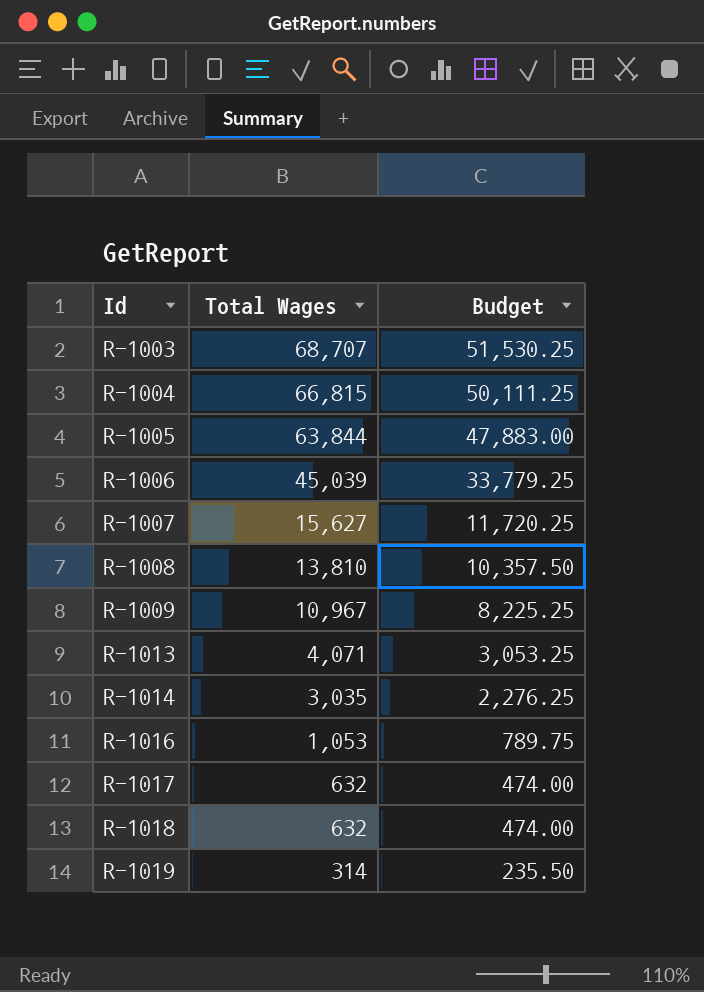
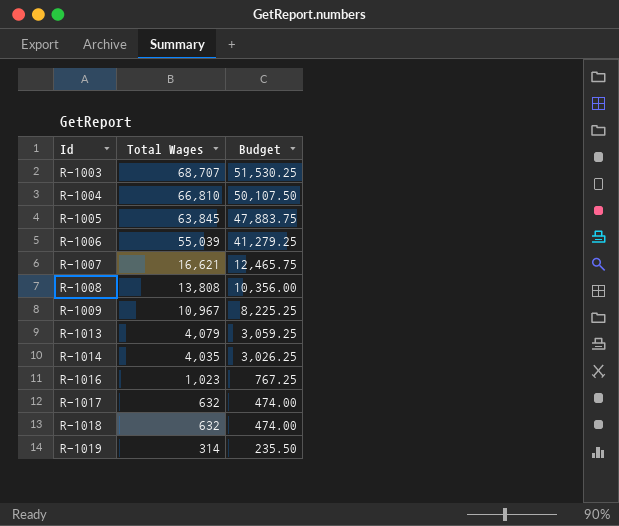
R-1004 | Total Wages: 66,815 -> 66,810
R-1004 | Budget: 50,111.25 -> 50,107.50
R-1005 | Total Wages: 63,844 -> 63,845
R-1005 | Budget: 47,883.00 -> 47,883.75
R-1006 | Total Wages: 45,039 -> 55,039
R-1006 | Budget: 33,779.25 -> 41,279.25
R-1007 | Total Wages: 15,627 -> 16,621
R-1007 | Budget: 11,720.25 -> 12,465.75
R-1008 | Total Wages: 13,810 -> 13,808
R-1008 | Budget: 10,357.50 -> 10,356.00
R-1013 | Total Wages: 4,071 -> 4,079
R-1013 | Budget: 3,053.25 -> 3,059.25
R-1014 | Total Wages: 3,035 -> 4,035
R-1014 | Budget: 2,276.25 -> 3,026.25
R-1016 | Total Wages: 1,053 -> 1,023
R-1016 | Budget: 789.75 -> 767.25

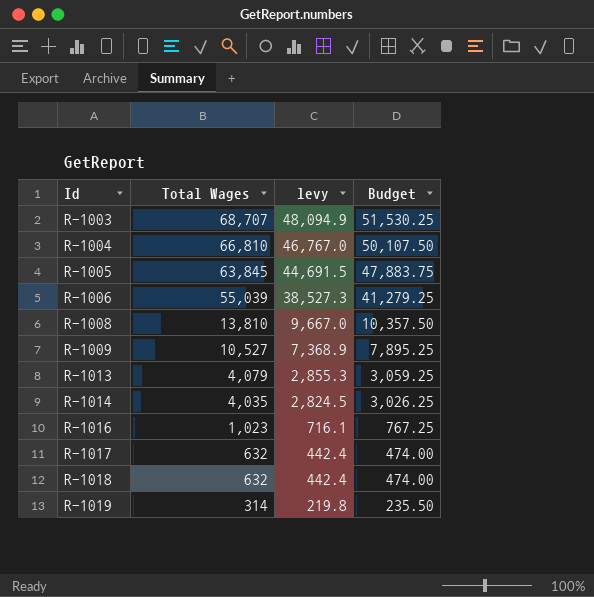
column levy | formula: none -> [Total Wages] * 0.7
row R-1007: 16,621 | 12,465.75 -> none
R-1008 | Total Wages: 13,808 -> 13,810
R-1008 | Budget: 10,356.00 -> 10,357.50
R-1009 | Total Wages: 10,967 -> 10,527
R-1009 | Budget: 8,225.25 -> 7,895.25

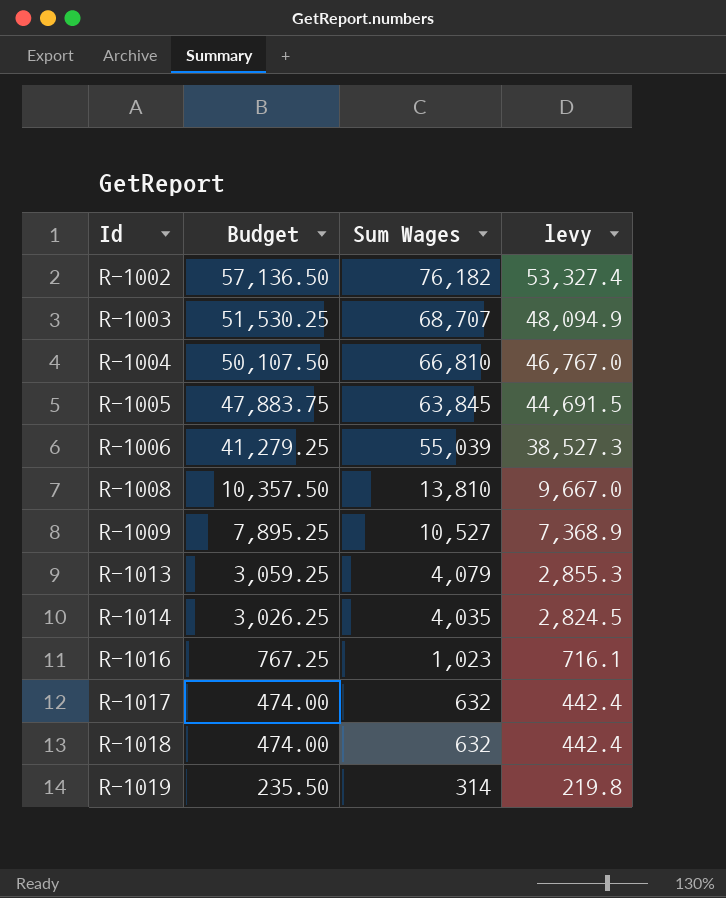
column Budget | position: 4 -> 2
column name: Total Wages -> Sum Wages
row R-1002: none -> 57,136.50 | 76,182 | 53,327.4

